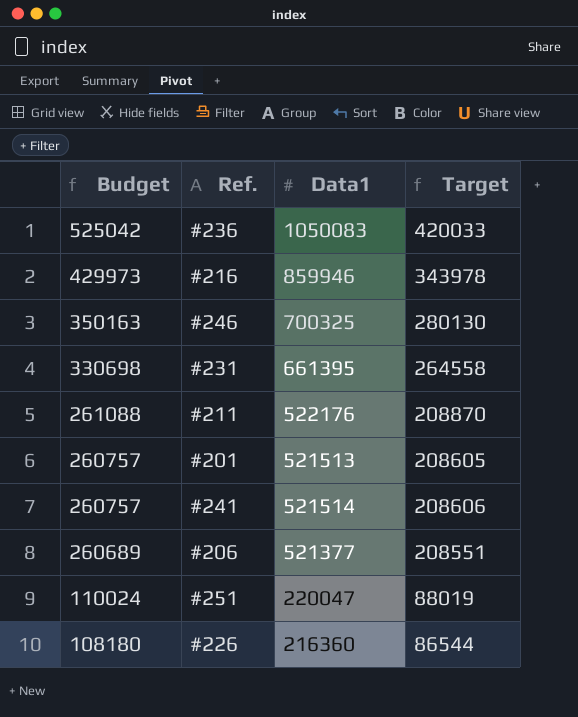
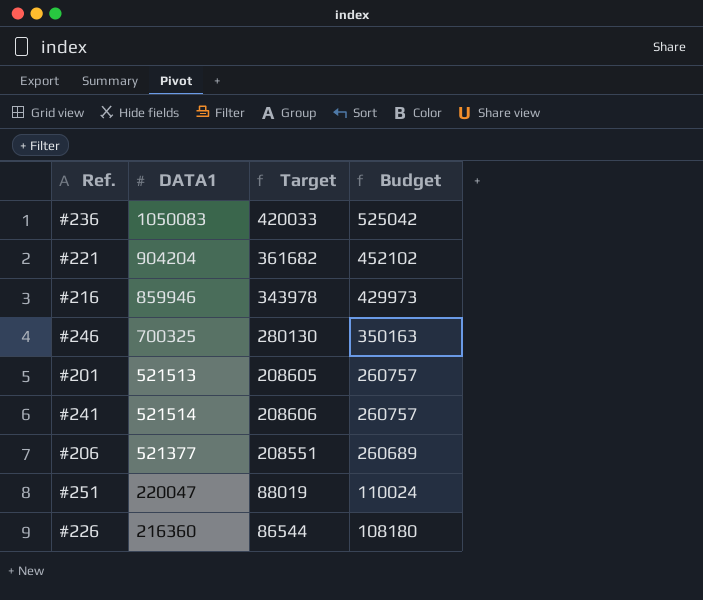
column name: Data1 -> DATA1
column Budget | position: 1 -> 4
row #231: 330698 | 661395 | 264558 -> none
row #211: 261088 | 522176 | 208870 -> none
row #221: none -> 904204 | 361682 | 452102

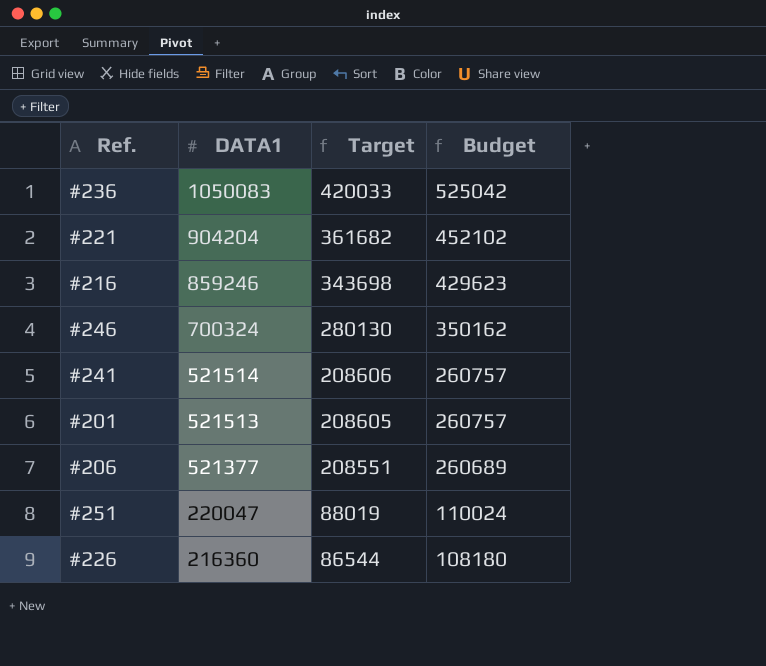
row order: Budget descending -> DATA1 descending
#216 | DATA1: 859946 -> 859246
#216 | Target: 343978 -> 343698
#216 | Budget: 429973 -> 429623
#246 | DATA1: 700325 -> 700324
#246 | Budget: 350163 -> 350162

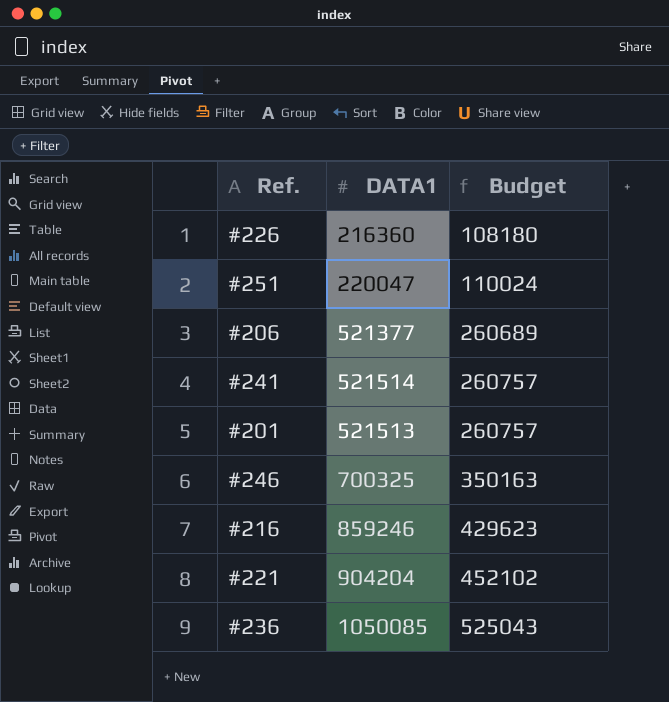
row order: DATA1 descending -> Budget ascending
column Target | formula: [DATA1] * 0.4 -> none
#246 | DATA1: 700324 -> 700325
#246 | Budget: 350162 -> 350163
#236 | DATA1: 1050083 -> 1050085
#236 | Budget: 525042 -> 525043

